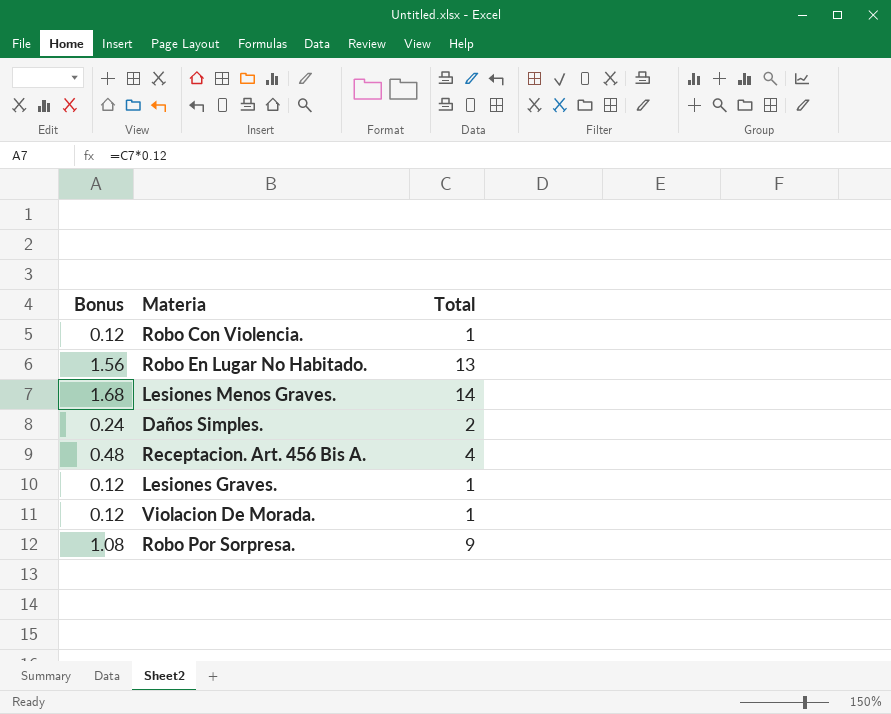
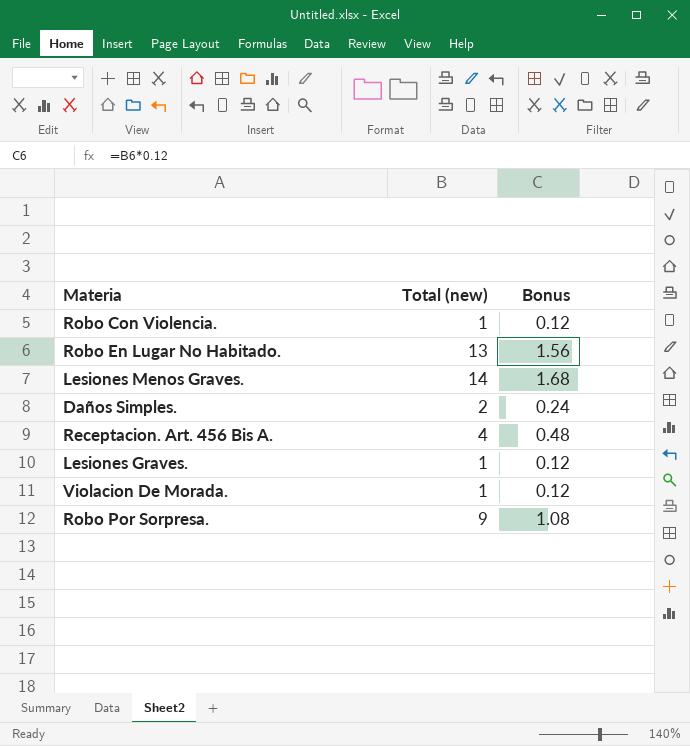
column name: Total -> Total (new)
column Bonus | position: 1 -> 3

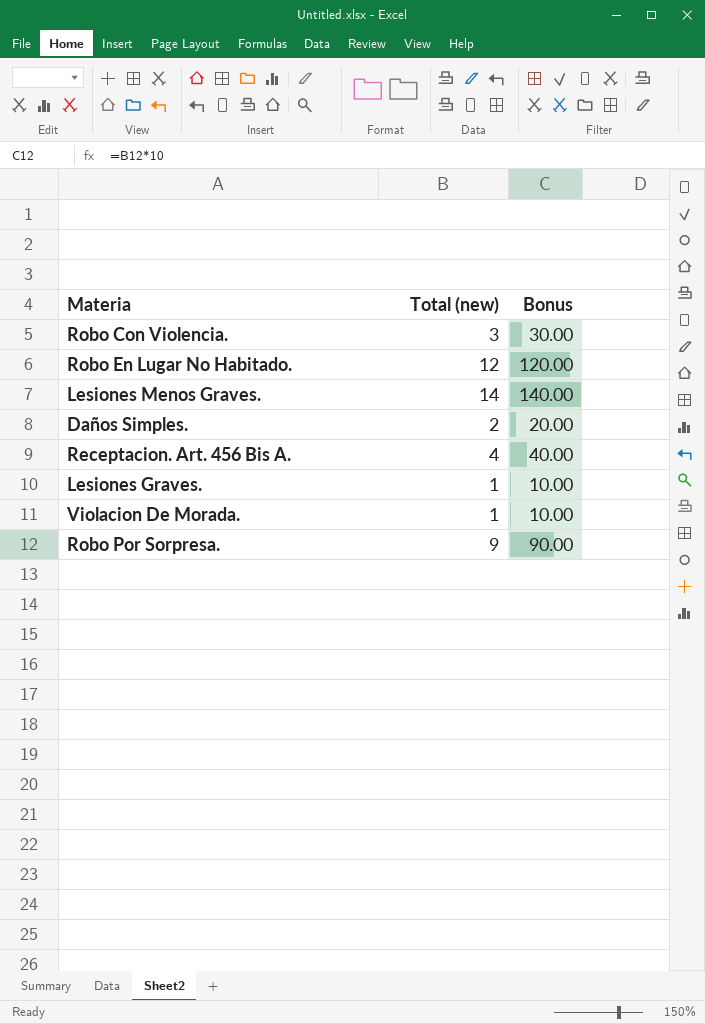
column Bonus | formula: [Total (new)] * 0.12 -> [Total (new)] * 10
Robo Con Violencia. | Total (new): 1 -> 3
Robo En Lugar No Habitado. | Total (new): 13 -> 12

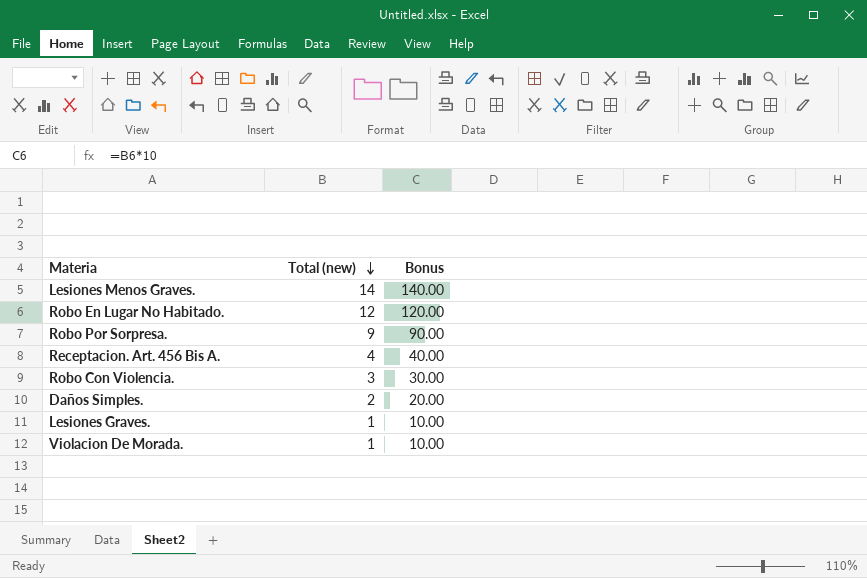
row order: none -> Total (new) descending

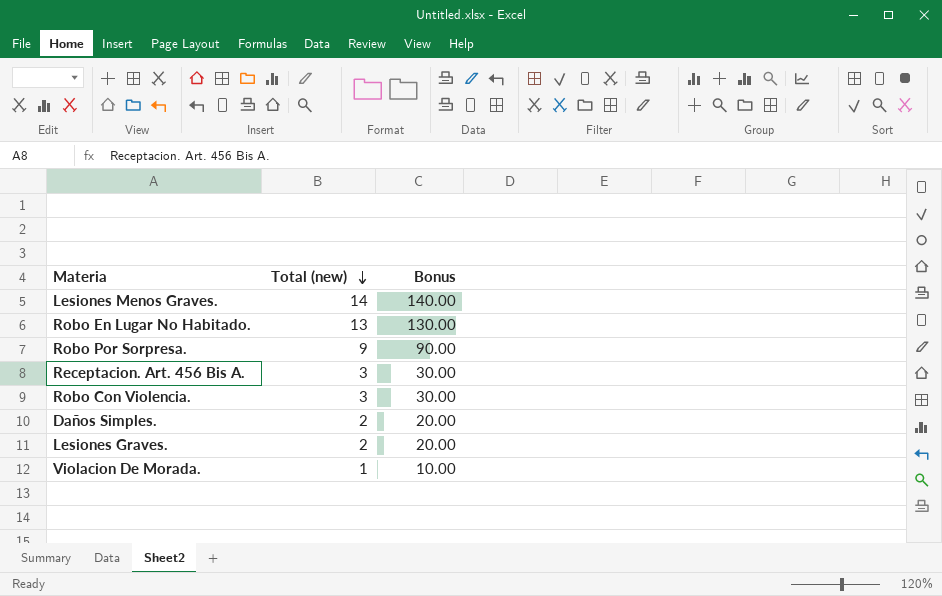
Robo En Lugar No Habitado. | Total (new): 12 -> 13
Robo En Lugar No Habitado. | Bonus: 120.00 -> 130.00
Receptacion. Art. 456 Bis A. | Total (new): 4 -> 3
Receptacion. Art. 456 Bis A. | Bonus: 40.00 -> 30.00
Lesiones Graves. | Total (new): 1 -> 2
Lesiones Graves. | Bonus: 10.00 -> 20.00

